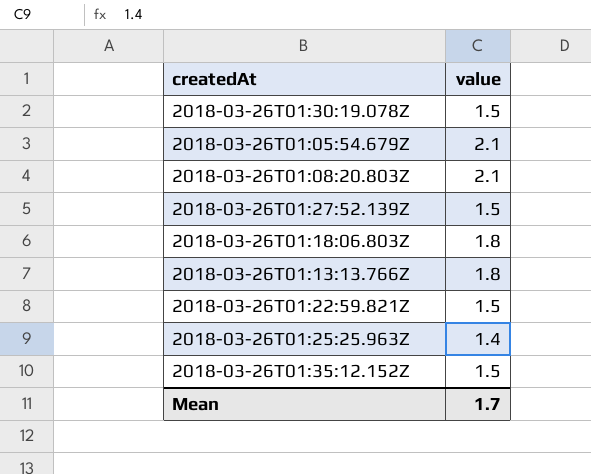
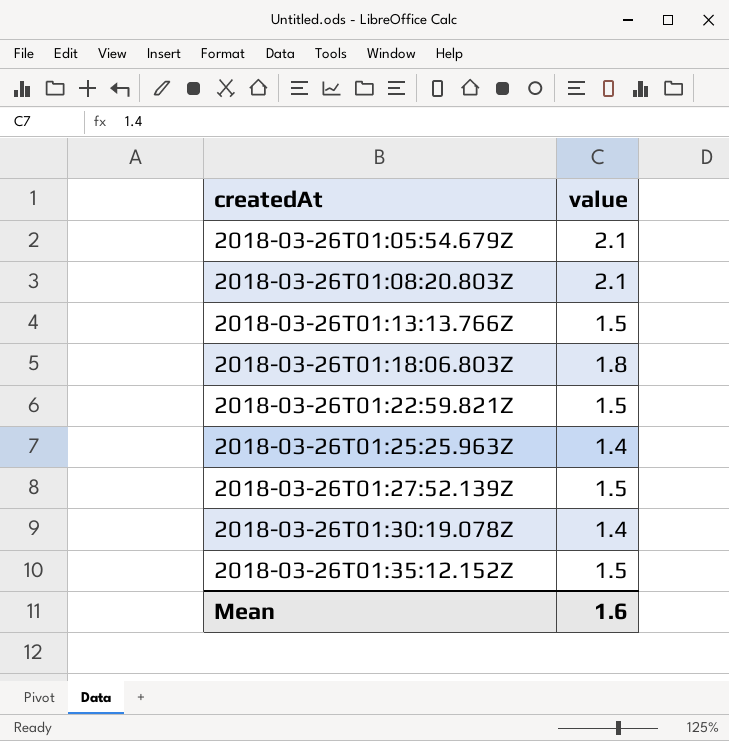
row order: none -> createdAt ascending
2018-03-26T01:13:13.766Z | value: 1.8 -> 1.5
2018-03-26T01:30:19.078Z | value: 1.5 -> 1.4
Mean | value: 1.7 -> 1.6

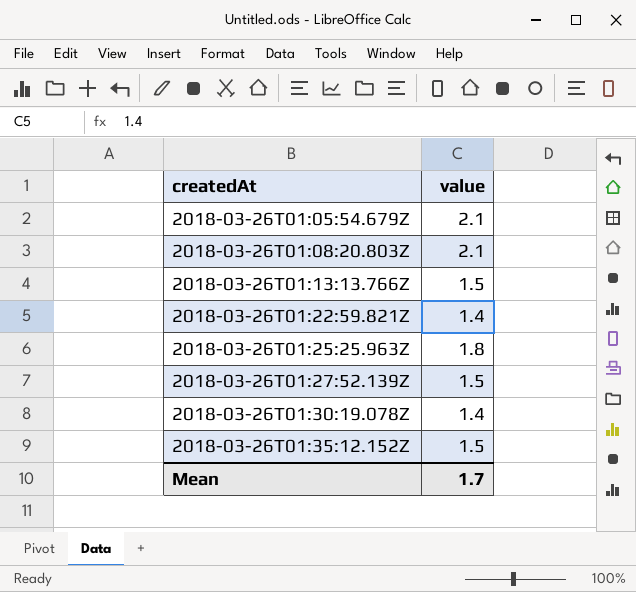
row 2018-03-26T01:18:06.803Z: 1.8 -> none
2018-03-26T01:22:59.821Z | value: 1.5 -> 1.4
2018-03-26T01:25:25.963Z | value: 1.4 -> 1.8
Mean | value: 1.6 -> 1.7

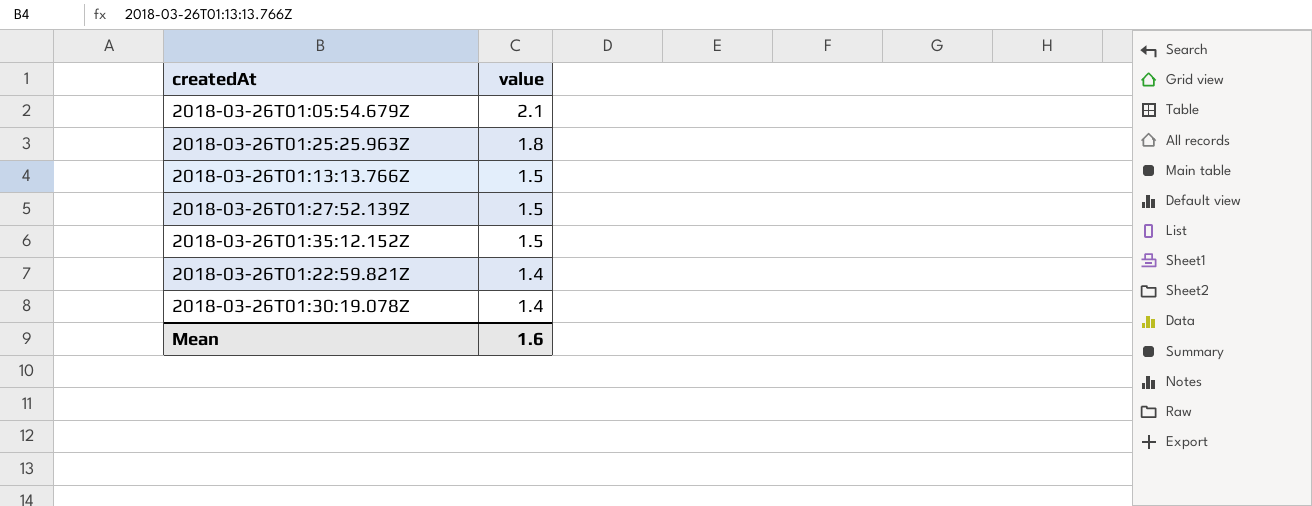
row order: createdAt ascending -> value descending
row 2018-03-26T01:08:20.803Z: 2.1 -> none
Mean | value: 1.7 -> 1.6

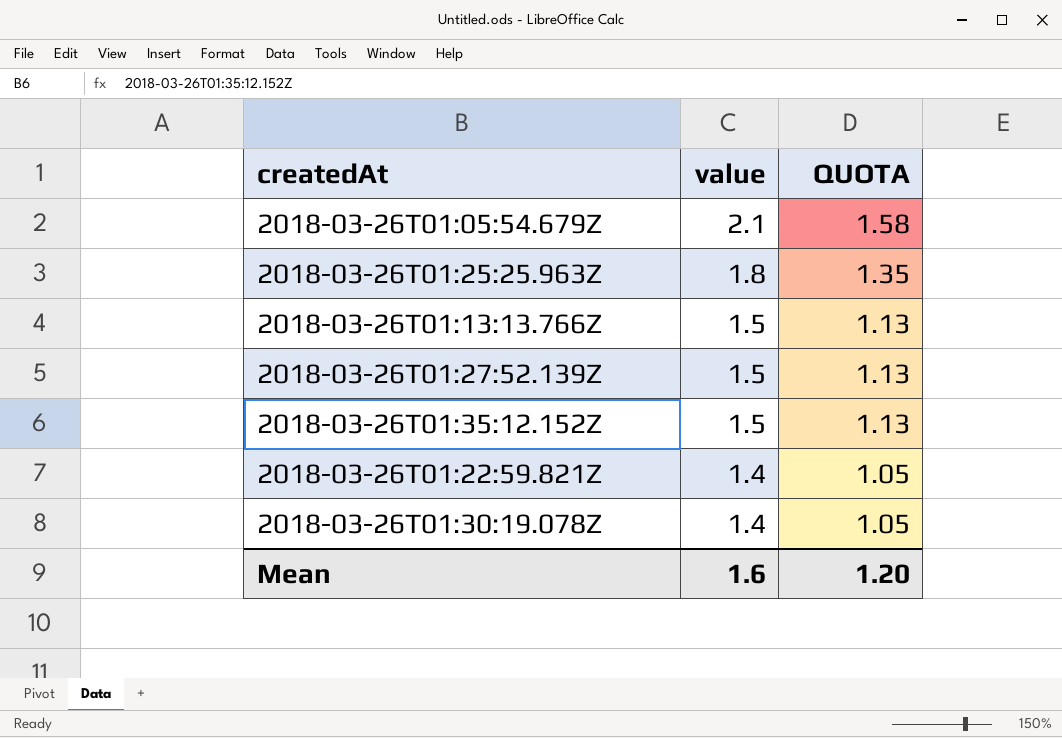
column QUOTA | formula: none -> [value] * 0.75

